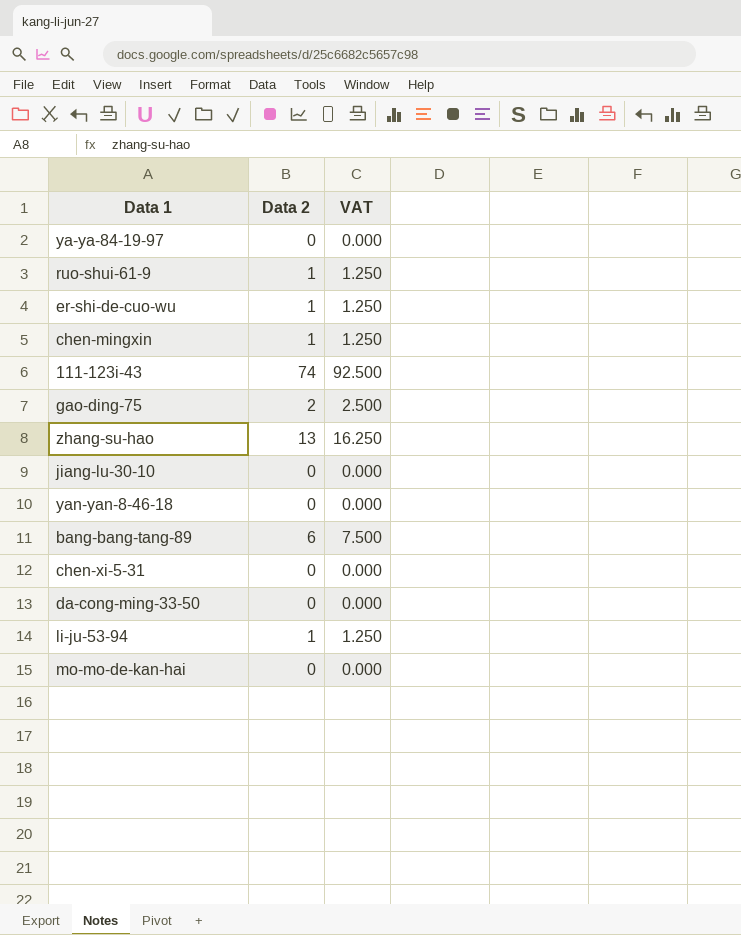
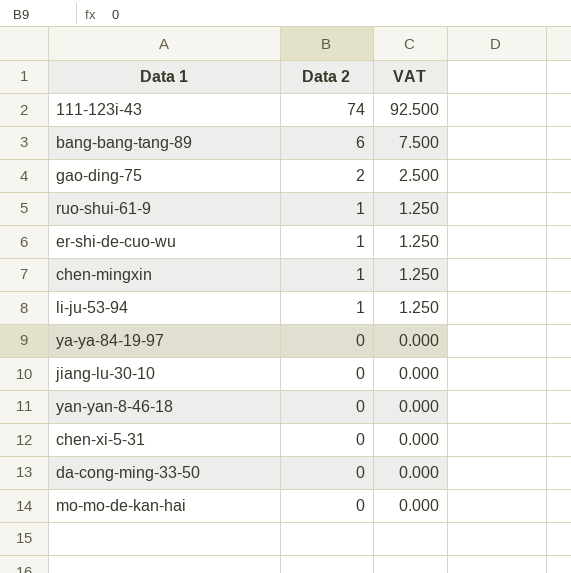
row order: none -> Data 2 descending
row zhang-su-hao: 13 | 16.250 -> none

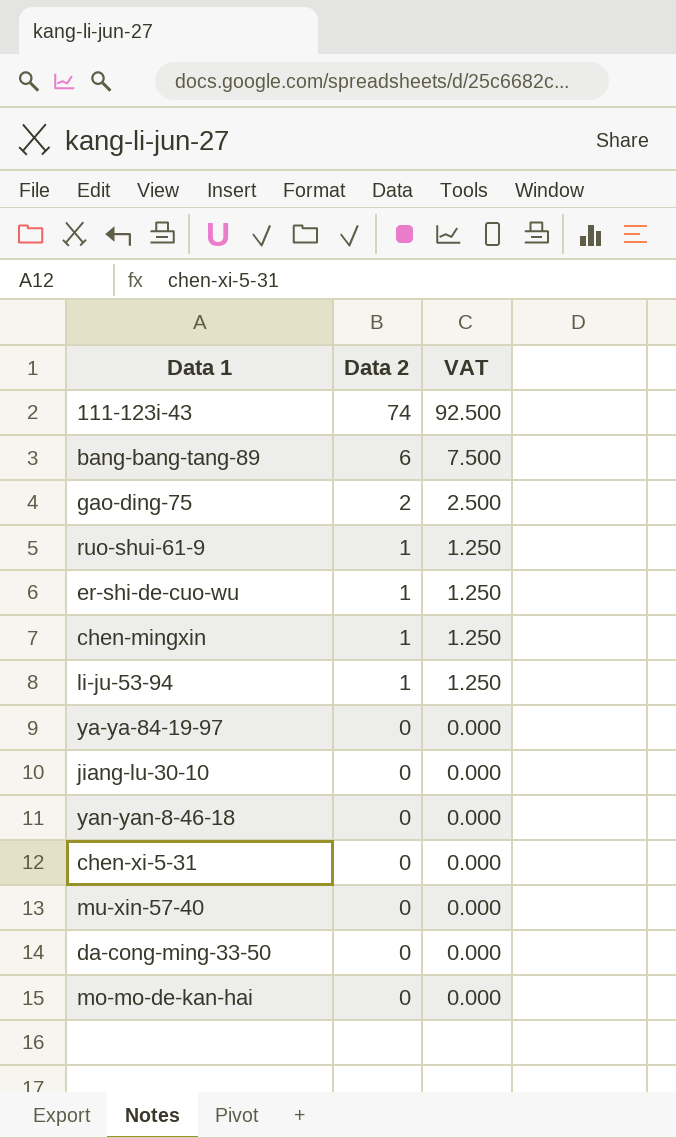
row mu-xin-57-40: none -> 0 | 0.000

